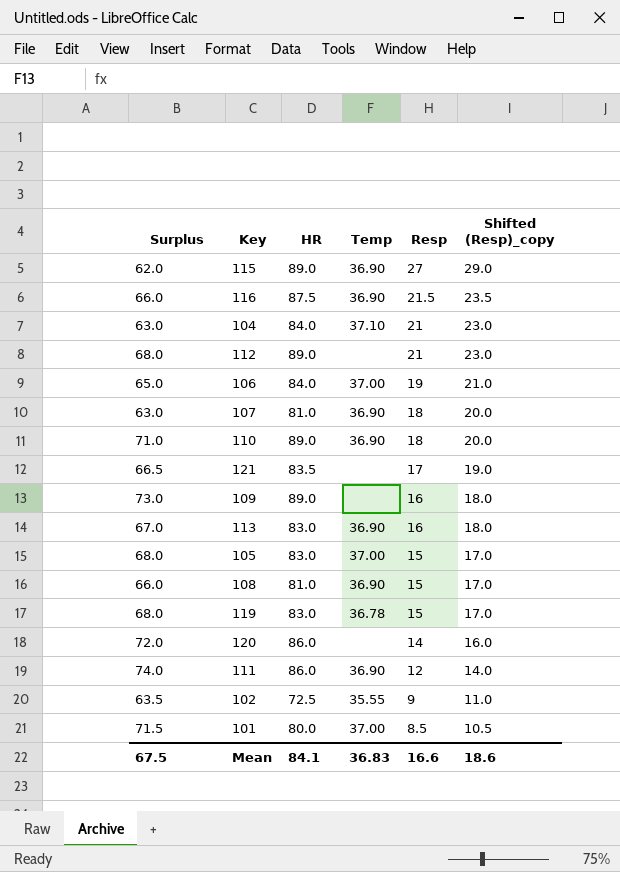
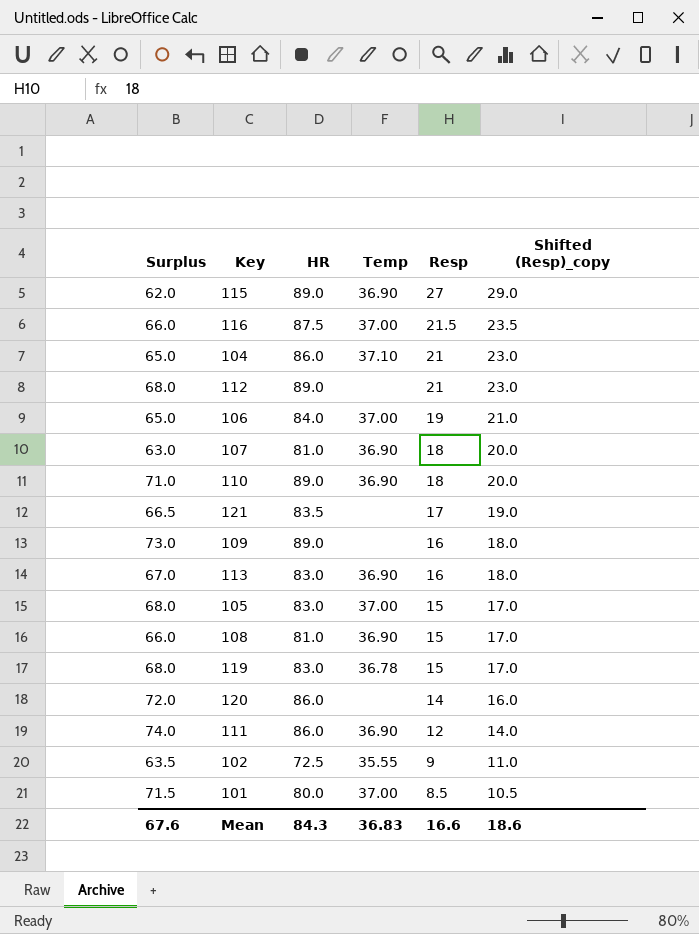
116 | Temp: 36.90 -> 37.00
104 | Surplus: 63.0 -> 65.0
104 | HR: 84.0 -> 86.0
Mean | Surplus: 67.5 -> 67.6
Mean | HR: 84.1 -> 84.3

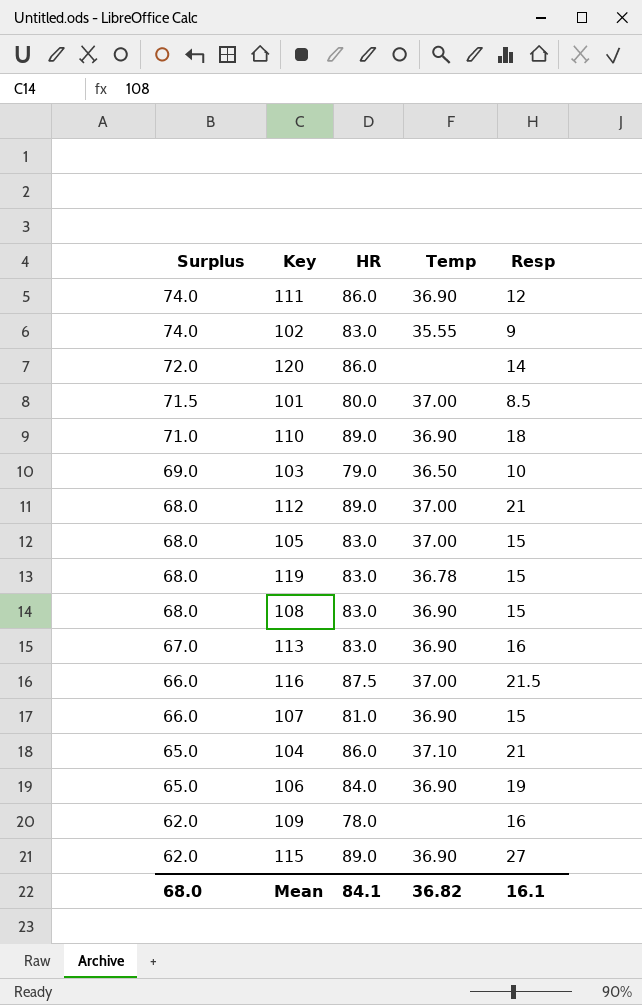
row order: Resp descending -> Surplus descending
column Shifted (Resp)_copy | formula: [Resp] + 2 -> none
row 121: 66.5 | 83.5 | none | 17 | 19.0 -> none
102 | Surplus: 63.5 -> 74.0
102 | HR: 72.5 -> 83.0
row 103: none -> 69.0 | 79.0 | 36.50 | 10
112 | Temp: none -> 37.00
108 | Surplus: 66.0 -> 68.0
108 | HR: 81.0 -> 83.0
107 | Surplus: 63.0 -> 66.0
107 | Resp: 18 -> 15
106 | Temp: 37.00 -> 36.90
109 | Surplus: 73.0 -> 62.0
109 | HR: 89.0 -> 78.0
Mean | Surplus: 67.6 -> 68.0
Mean | HR: 84.3 -> 84.1
Mean | Temp: 36.83 -> 36.82
Mean | Resp: 16.6 -> 16.1

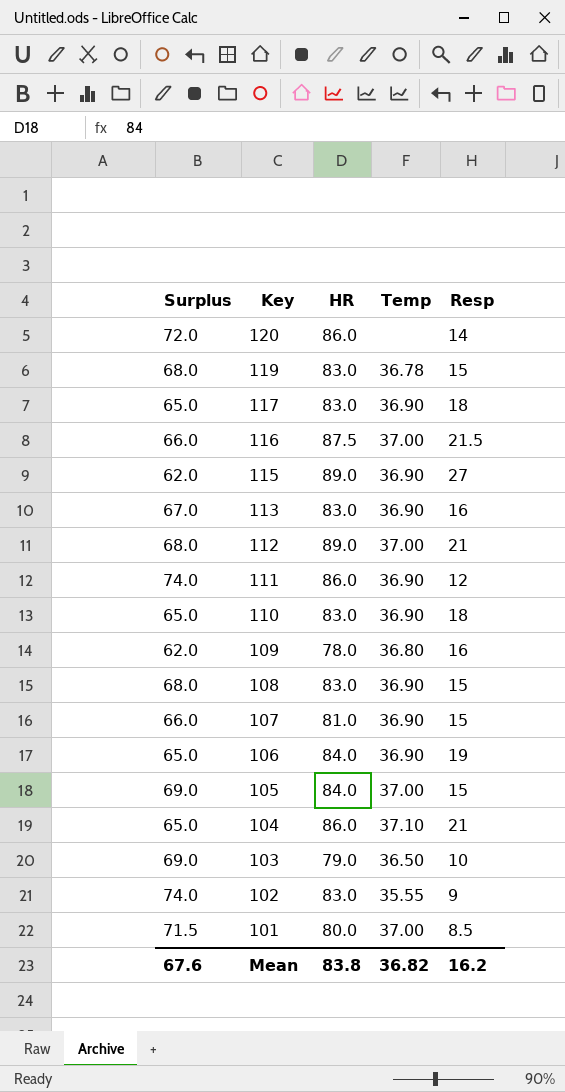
row order: Surplus descending -> Key descending
row 117: none -> 65.0 | 83.0 | 36.90 | 18
110 | Surplus: 71.0 -> 65.0
110 | HR: 89.0 -> 83.0
109 | Temp: none -> 36.80
105 | Surplus: 68.0 -> 69.0
105 | HR: 83.0 -> 84.0
Mean | Surplus: 68.0 -> 67.6
Mean | HR: 84.1 -> 83.8
Mean | Resp: 16.1 -> 16.2

